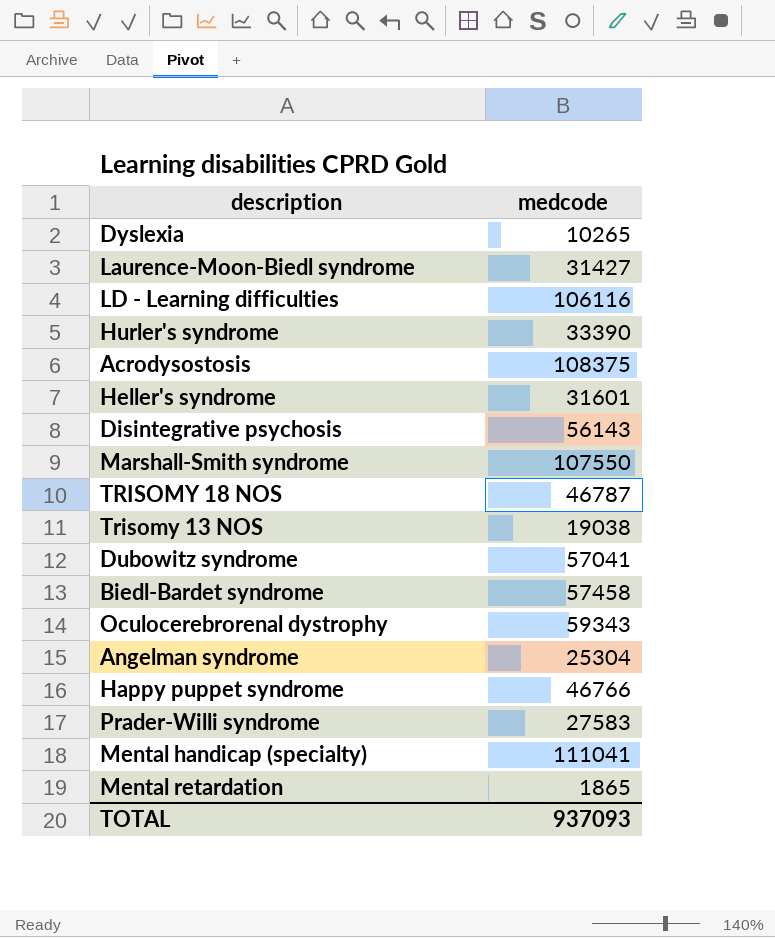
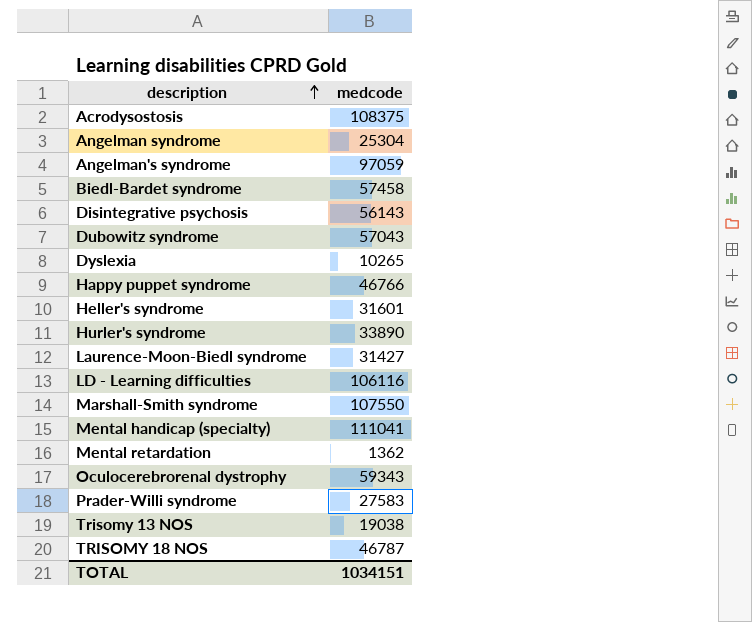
row order: none -> description ascending
row Angelman's syndrome: none -> 97059
Dubowitz syndrome | medcode: 57041 -> 57043
Hurler's syndrome | medcode: 33390 -> 33890
Mental retardation | medcode: 1865 -> 1362
TOTAL | medcode: 937093 -> 1034151

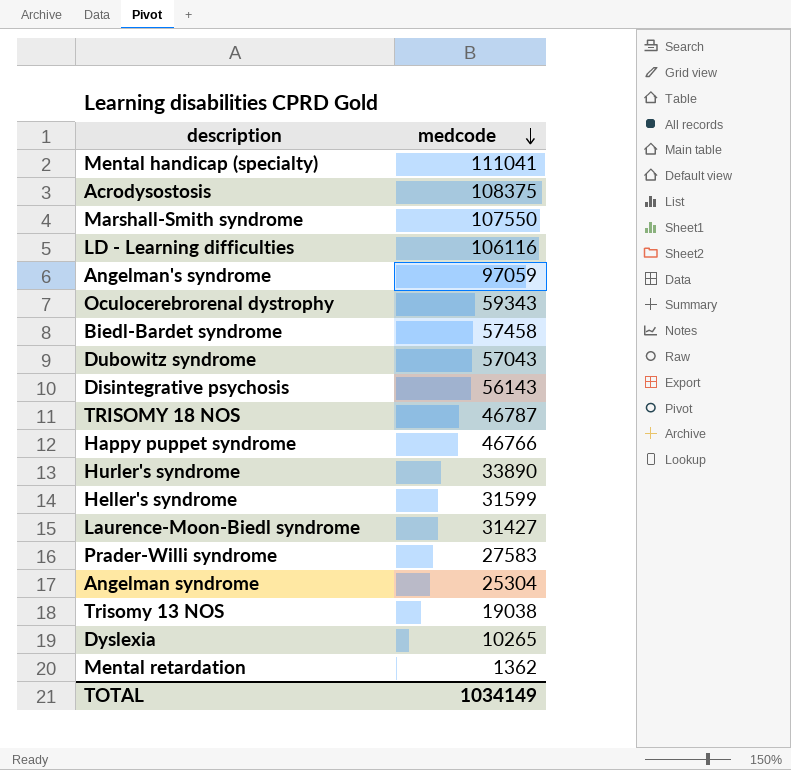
row order: description ascending -> medcode descending
Heller's syndrome | medcode: 31601 -> 31599
TOTAL | medcode: 1034151 -> 1034149

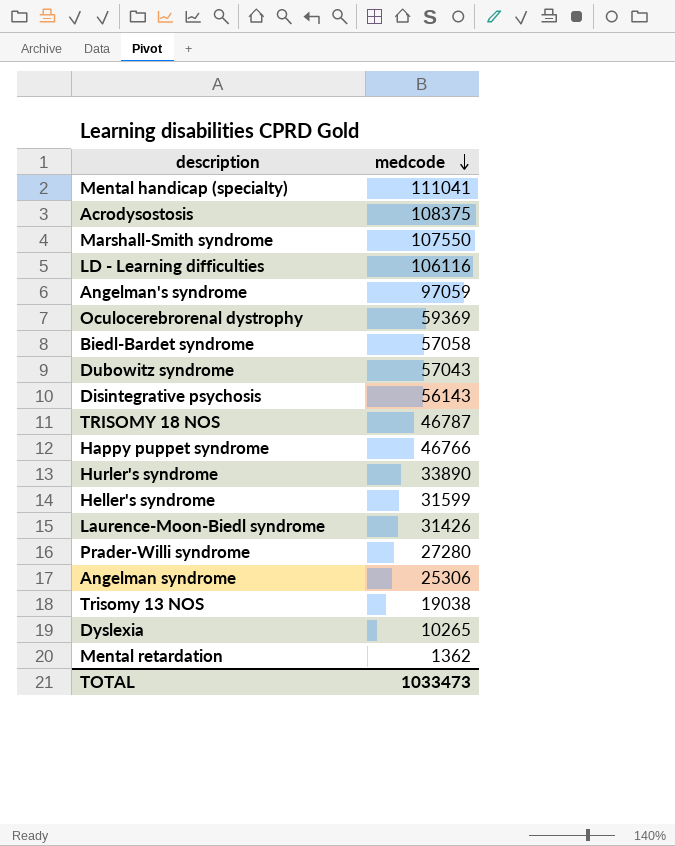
Oculocerebrorenal dystrophy | medcode: 59343 -> 59369
Biedl-Bardet syndrome | medcode: 57458 -> 57058
Laurence-Moon-Biedl syndrome | medcode: 31427 -> 31426
Prader-Willi syndrome | medcode: 27583 -> 27280
Angelman syndrome | medcode: 25304 -> 25306
TOTAL | medcode: 1034149 -> 1033473

